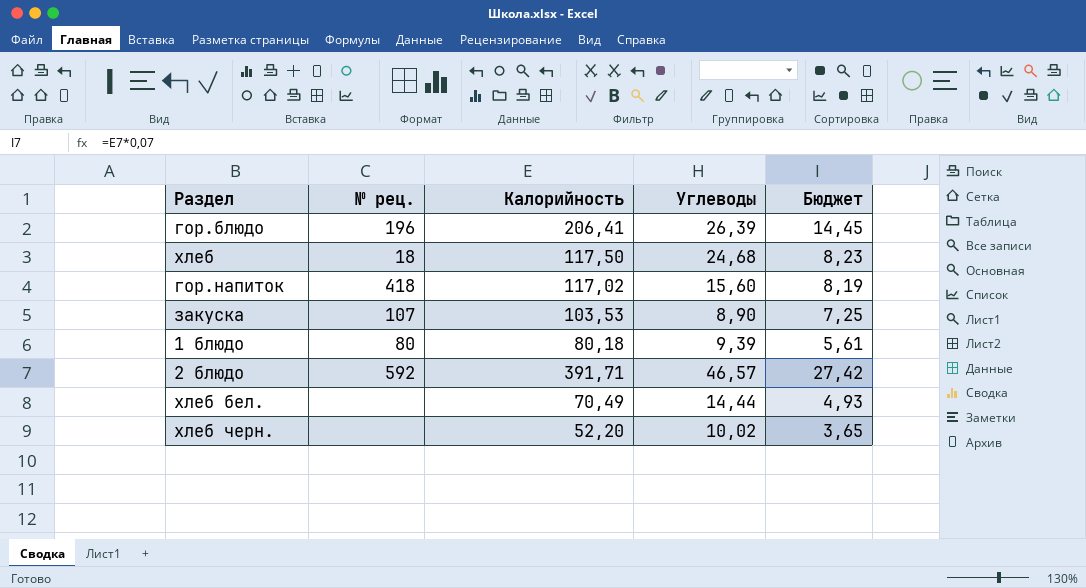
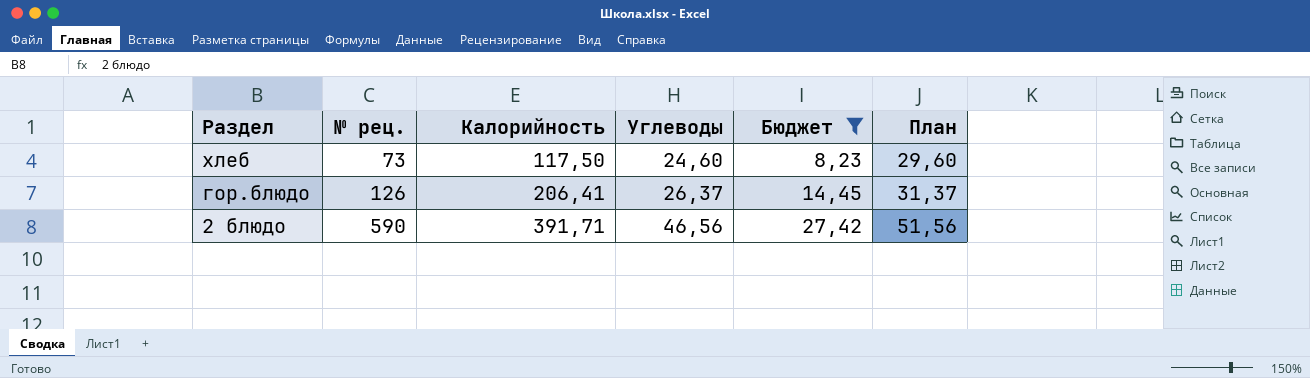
filter: none -> Бюджет >= 8,23
row order: none -> Раздел descending
column План | formula: none -> [Углеводы] + 5
хлеб | № рец.: 18 -> 73
хлеб | Углеводы: 24,68 -> 24,60
гор.блюдо | № рец.: 196 -> 126
гор.блюдо | Углеводы: 26,39 -> 26,37
2 блюдо | № рец.: 592 -> 590
2 блюдо | Углеводы: 46,57 -> 46,56

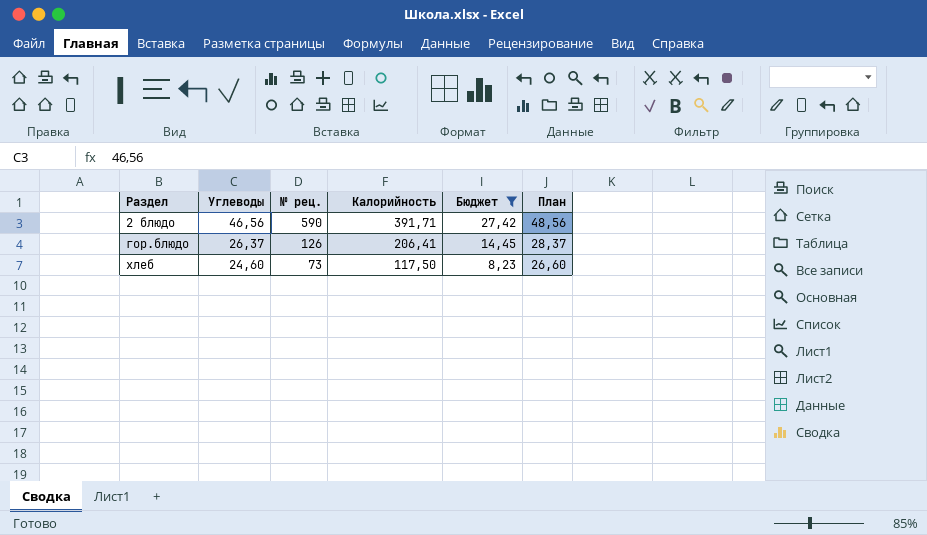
row order: Раздел descending -> Раздел ascending
column Углеводы | position: 4 -> 2
column План | formula: [Углеводы] + 5 -> [Углеводы] + 2

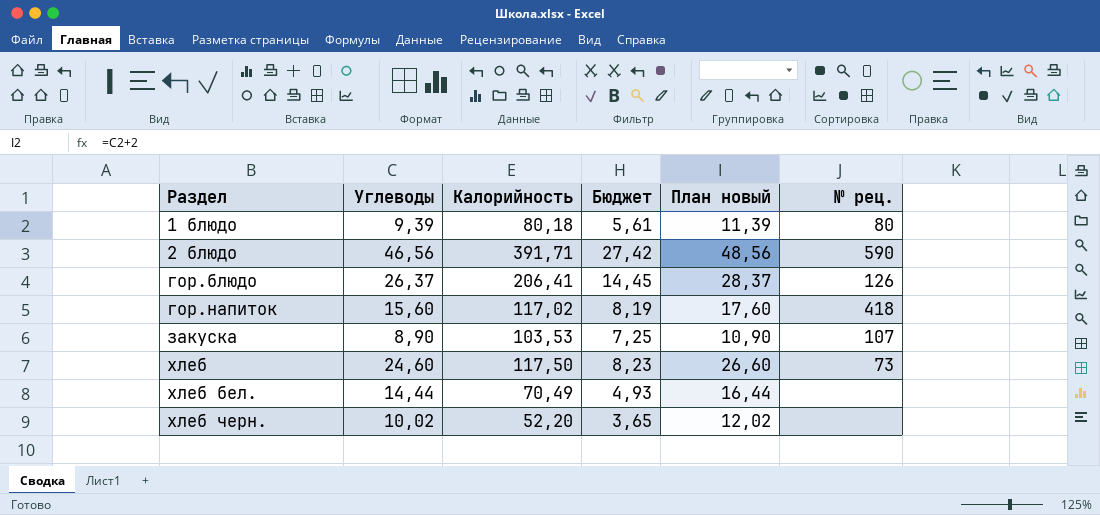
filter: Бюджет >= 8,23 -> none
column name: План -> План новый
column № рец. | position: 3 -> 6

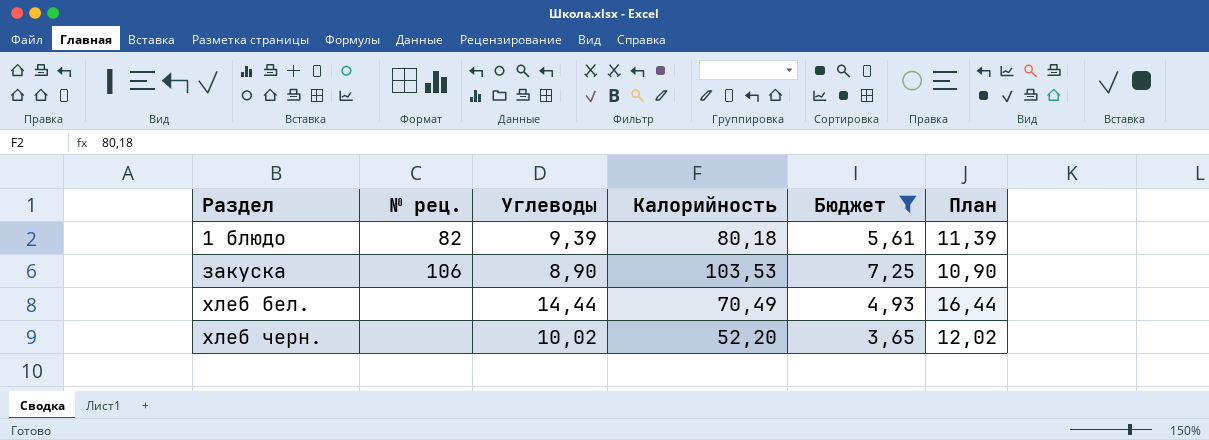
filter: none -> Бюджет <= 7,25
column № рец. | position: 6 -> 2
column name: План новый -> План
1 блюдо | № рец.: 80 -> 82
закуска | № рец.: 107 -> 106

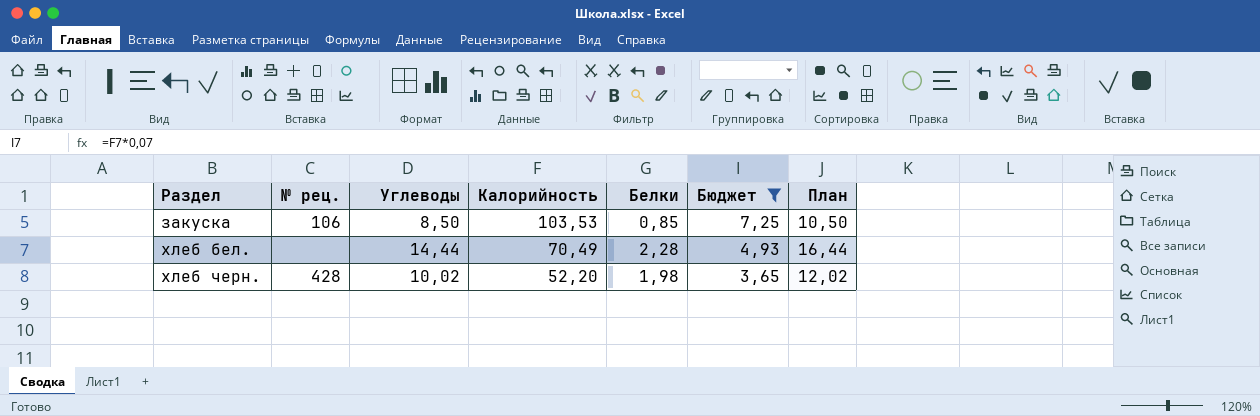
column Белки | position: none -> 5
row 1 блюдо: 82 | 9,39 | 80,18 | 5,61 | 11,39 -> none
закуска | Углеводы: 8,90 -> 8,50
закуска | План: 10,90 -> 10,50
хлеб черн. | № рец.: none -> 428

